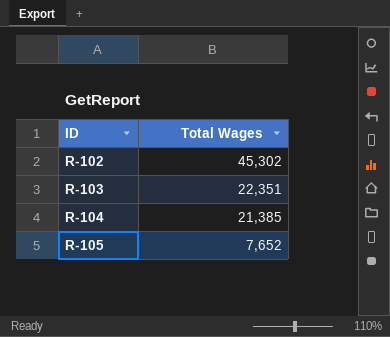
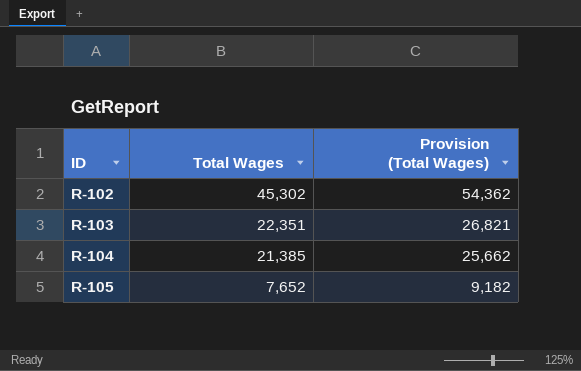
column Provision (Total Wages) | formula: none -> [Total Wages] * 1.2

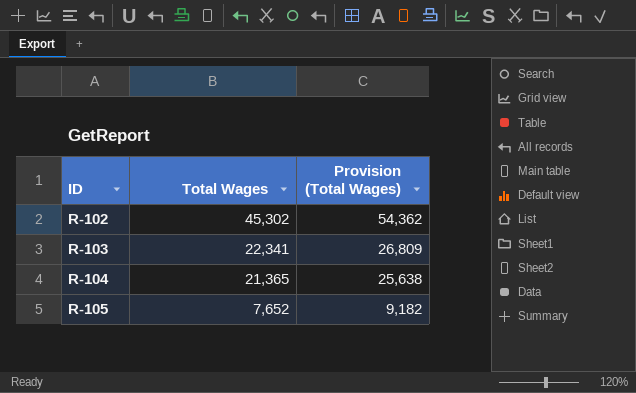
R-103 | Total Wages: 22,351 -> 22,341
R-103 | Provision (Total Wages): 26,821 -> 26,809
R-104 | Total Wages: 21,385 -> 21,365
R-104 | Provision (Total Wages): 25,662 -> 25,638

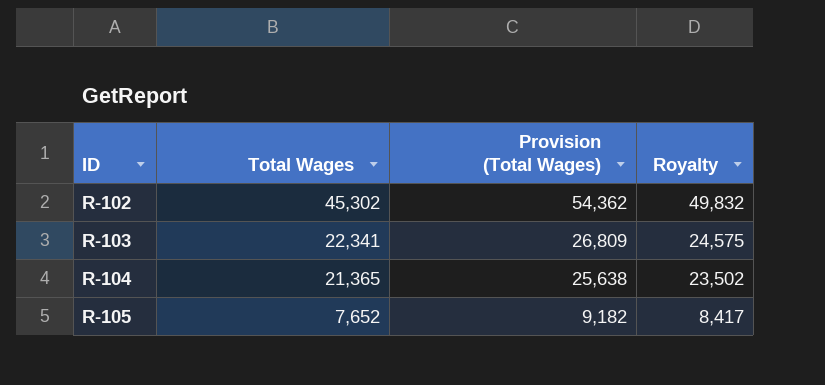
column Royalty | formula: none -> [Total Wages] * 1.1

